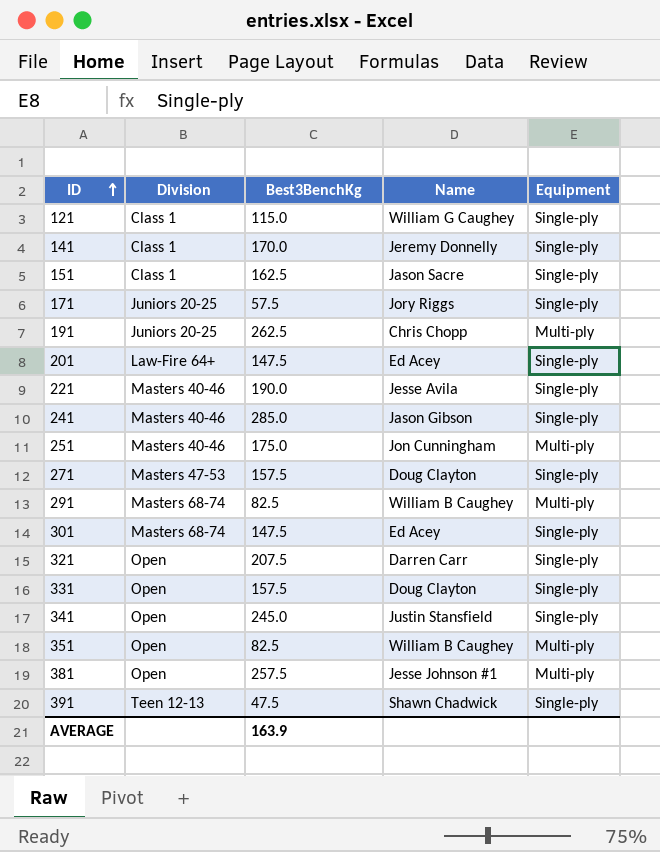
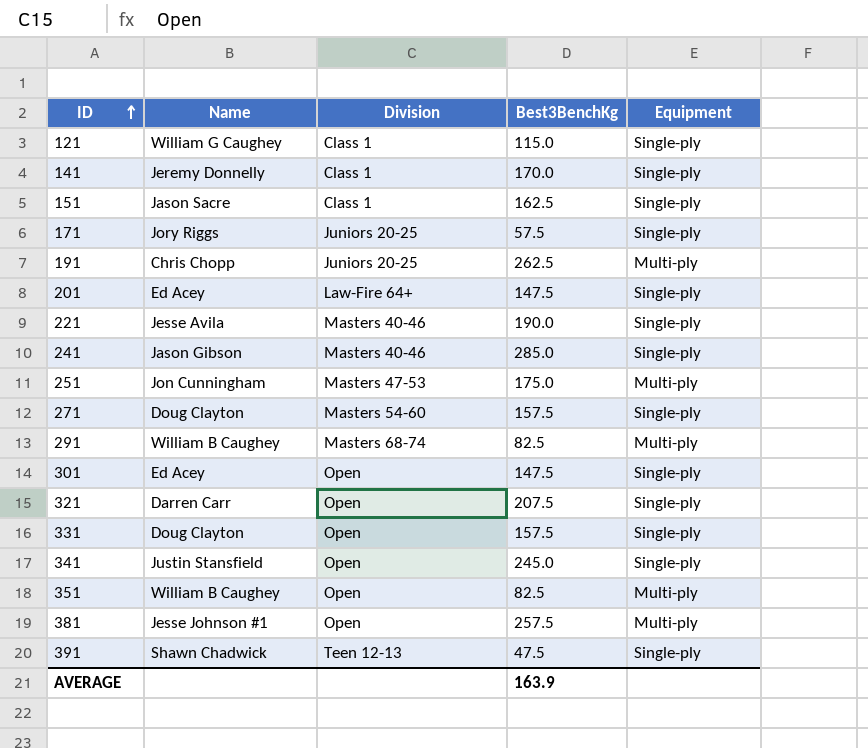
column Name | position: 4 -> 2
251 | Division: Masters 40-46 -> Masters 47-53
271 | Division: Masters 47-53 -> Masters 54-60
301 | Division: Masters 68-74 -> Open

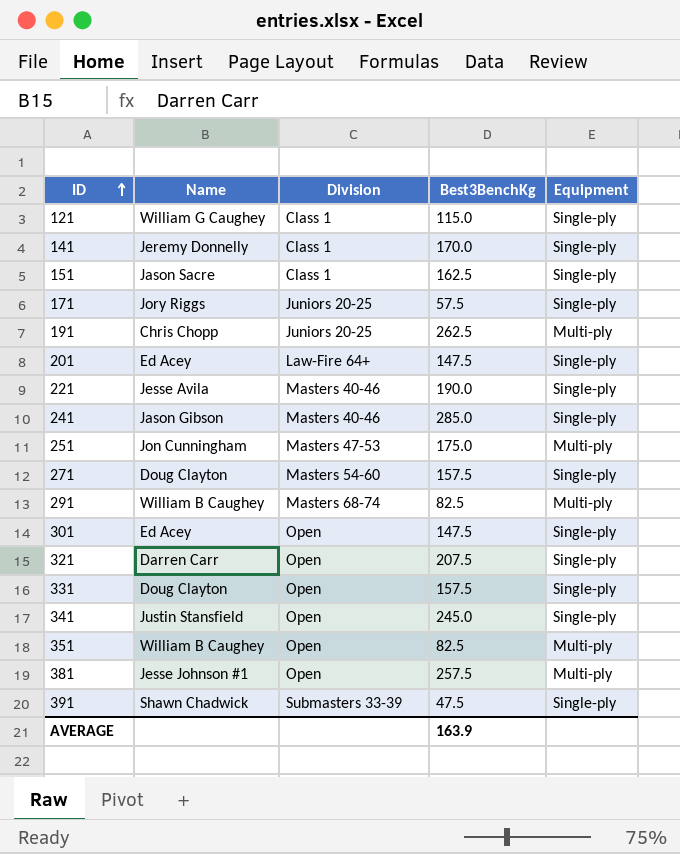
391 | Division: Teen 12-13 -> Submasters 33-39

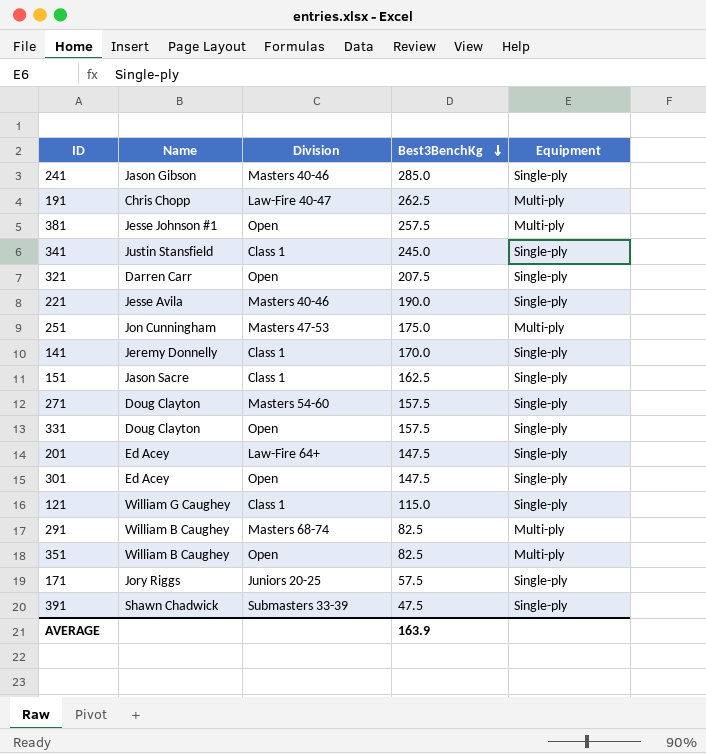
row order: ID ascending -> Best3BenchKg descending
191 | Division: Juniors 20-25 -> Law-Fire 40-47
341 | Division: Open -> Class 1

